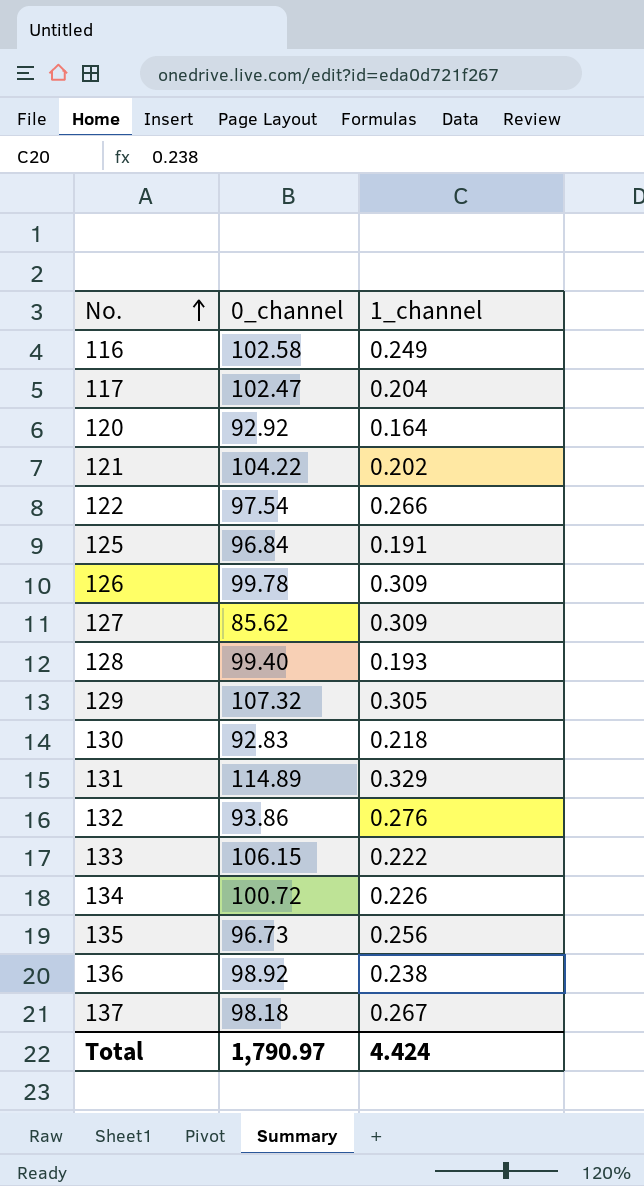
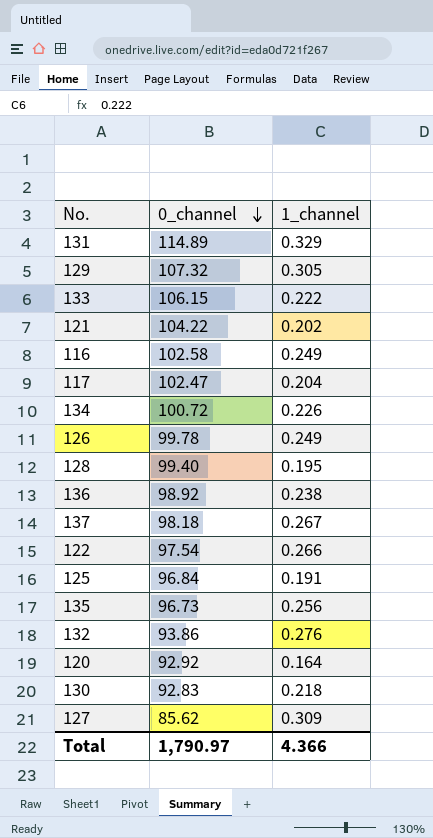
row order: No. ascending -> 0_channel descending
126 | 1_channel: 0.309 -> 0.249
128 | 1_channel: 0.193 -> 0.195
Total | 1_channel: 4.424 -> 4.366

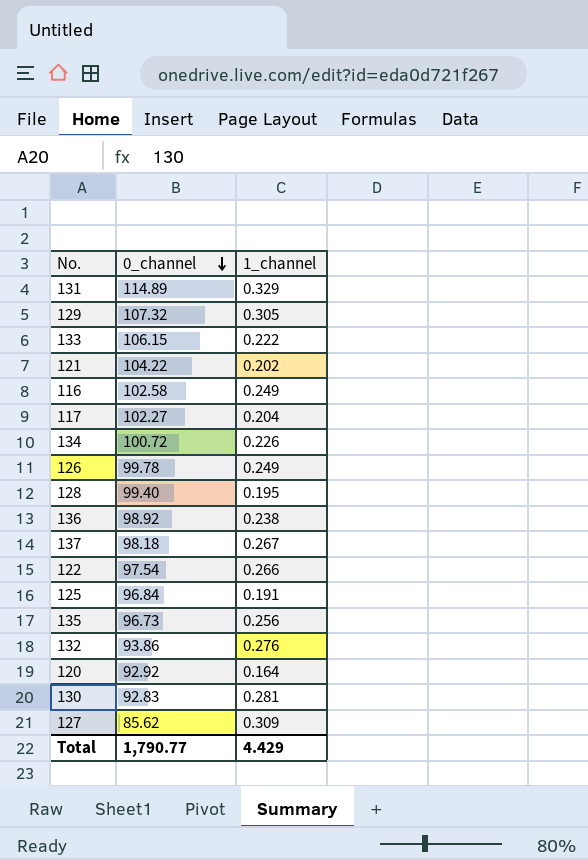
117 | 0_channel: 102.47 -> 102.27
130 | 1_channel: 0.218 -> 0.281
Total | 0_channel: 1,790.97 -> 1,790.77
Total | 1_channel: 4.366 -> 4.429

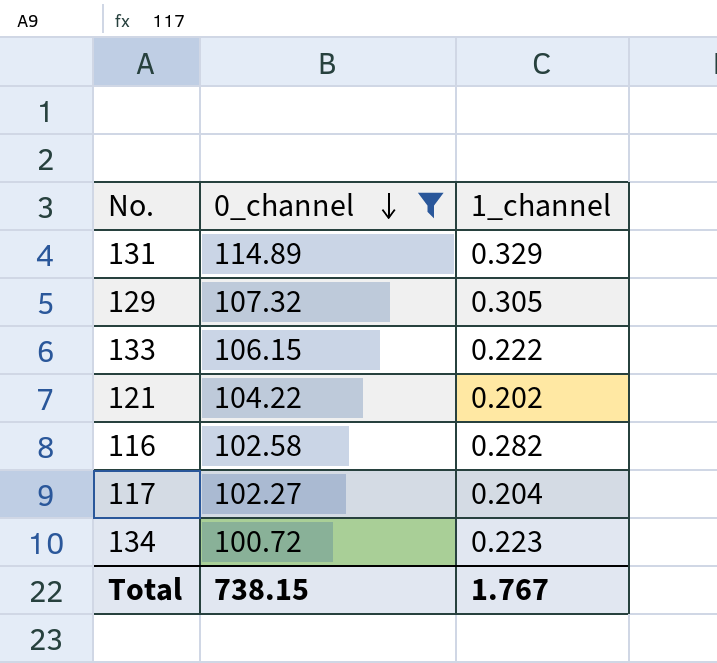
filter: none -> 0_channel >= 100.72
116 | 1_channel: 0.249 -> 0.282
134 | 1_channel: 0.226 -> 0.223
Total | 0_channel: 1,790.77 -> 738.15
Total | 1_channel: 4.429 -> 1.767

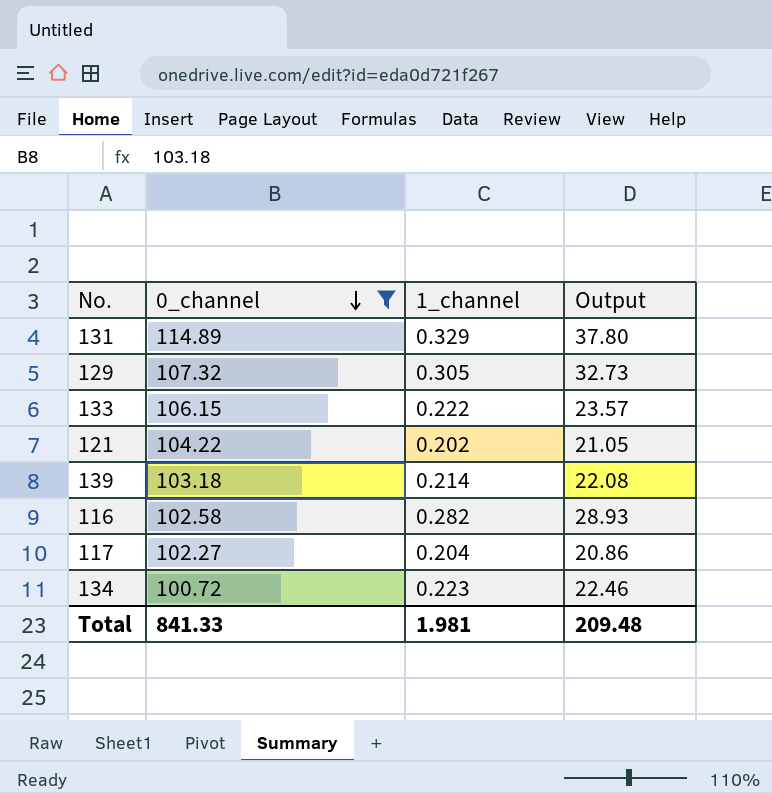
column Output | formula: none -> [0_channel] * [1_channel]
row 139: none -> 103.18 | 0.214 | 22.08
Total | 0_channel: 738.15 -> 841.33
Total | 1_channel: 1.767 -> 1.981

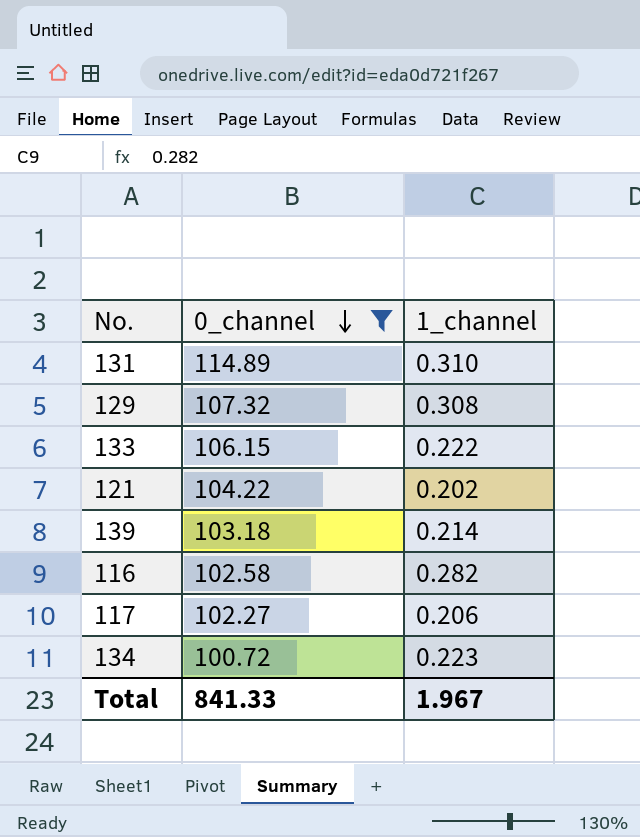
column Output | formula: [0_channel] * [1_channel] -> none
131 | 1_channel: 0.329 -> 0.310
129 | 1_channel: 0.305 -> 0.308
117 | 1_channel: 0.204 -> 0.206
Total | 1_channel: 1.981 -> 1.967

